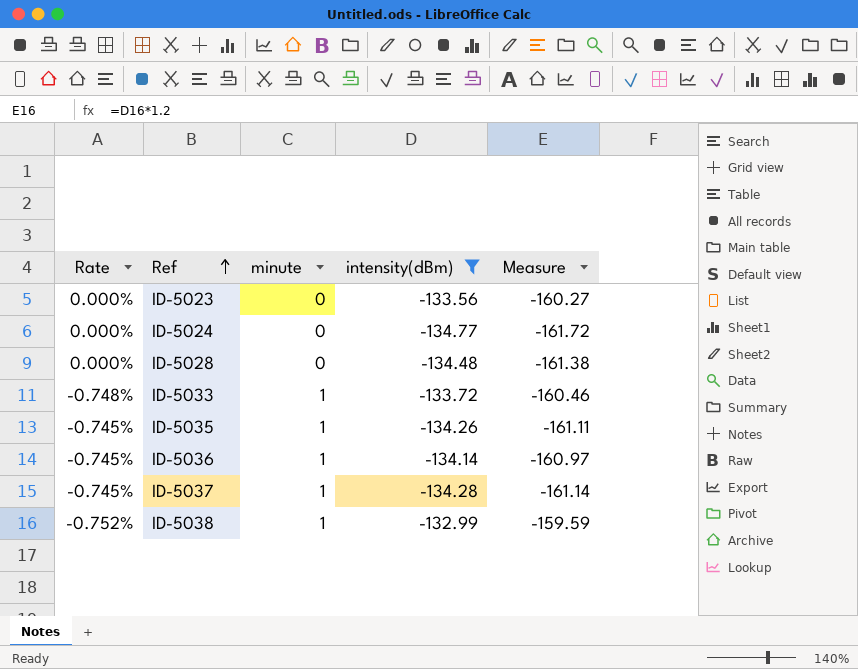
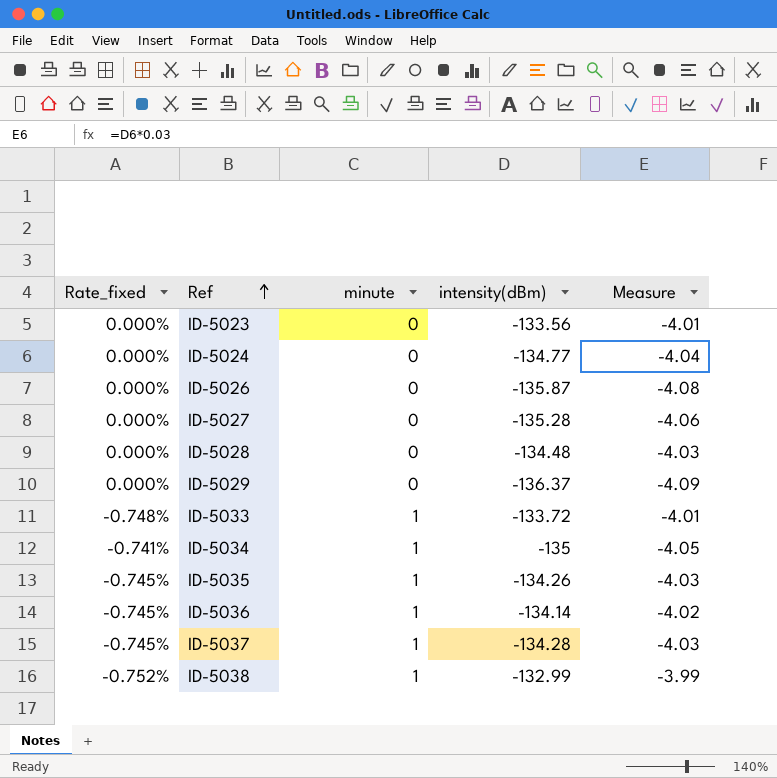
filter: intensity(dBm) >= -134.77 -> none
column name: Rate -> Rate_fixed
column Measure | formula: [intensity(dBm)] * 1.2 -> [intensity(dBm)] * 0.03

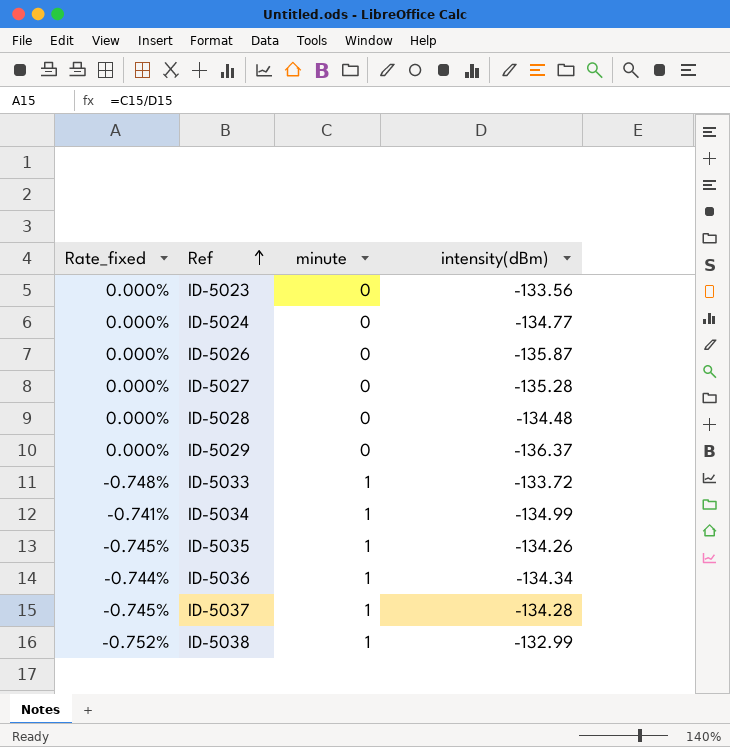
column Measure | formula: [intensity(dBm)] * 0.03 -> none
ID-5034 | intensity(dBm): -135 -> -134.99
ID-5036 | Rate_fixed: -0.745% -> -0.744%
ID-5036 | intensity(dBm): -134.14 -> -134.34

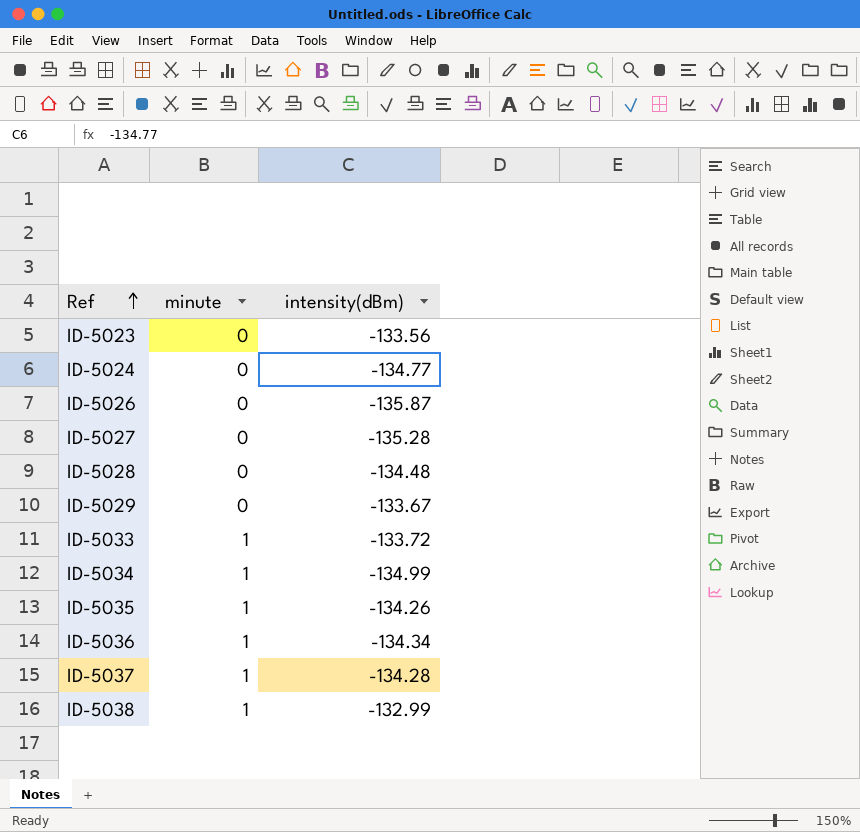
column Rate_fixed | formula: [minute] / [intensity(dBm)] -> none
ID-5029 | intensity(dBm): -136.37 -> -133.67

